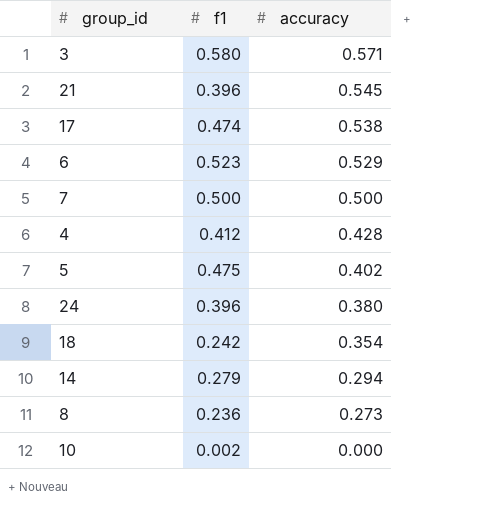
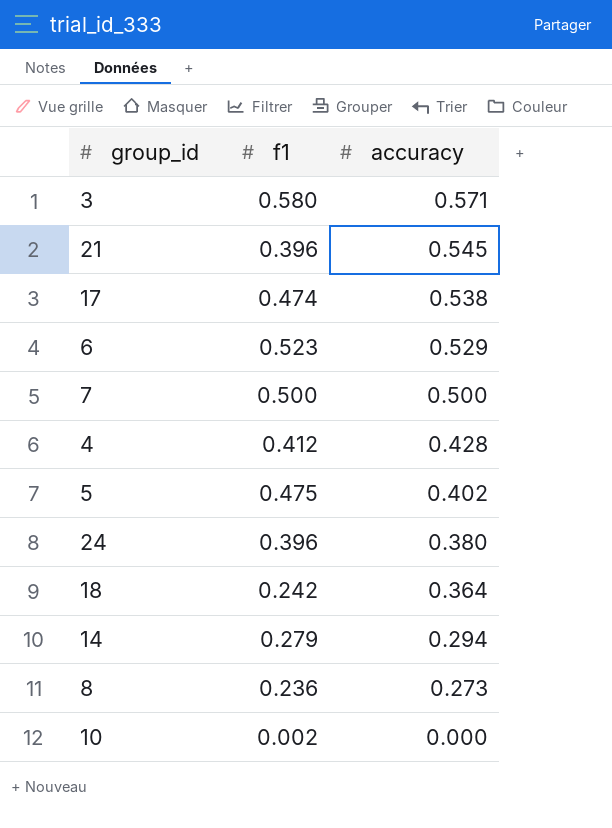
18 | accuracy: 0.354 -> 0.364

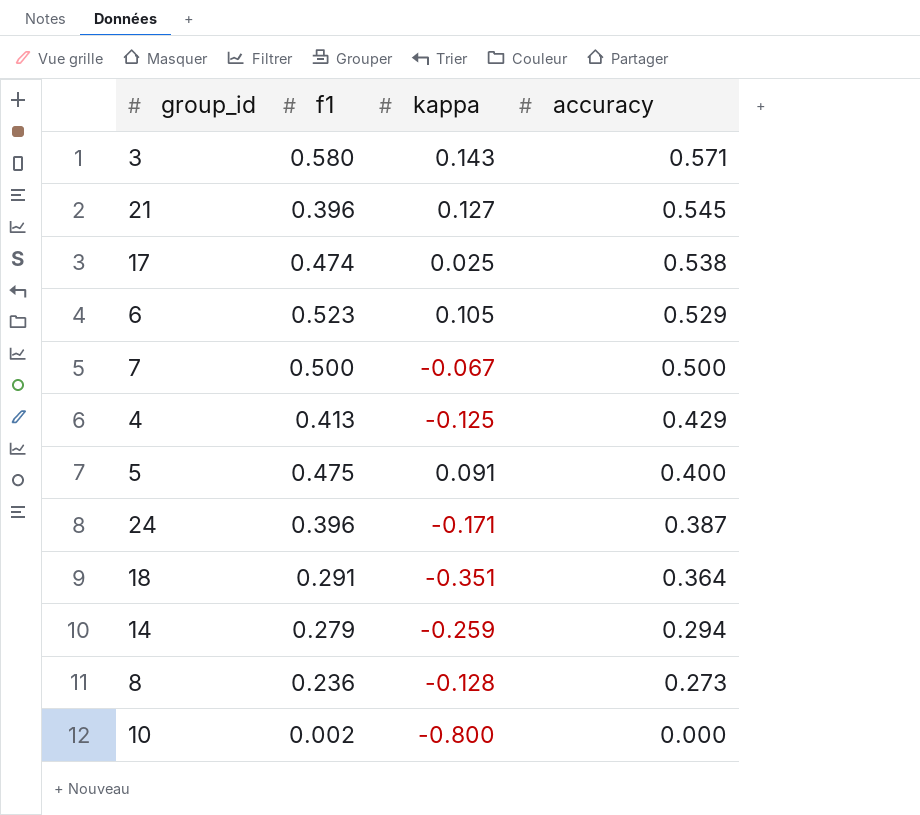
column kappa | position: none -> 3
4 | f1: 0.412 -> 0.413
4 | accuracy: 0.428 -> 0.429
5 | accuracy: 0.402 -> 0.400
24 | accuracy: 0.380 -> 0.387
18 | f1: 0.242 -> 0.291

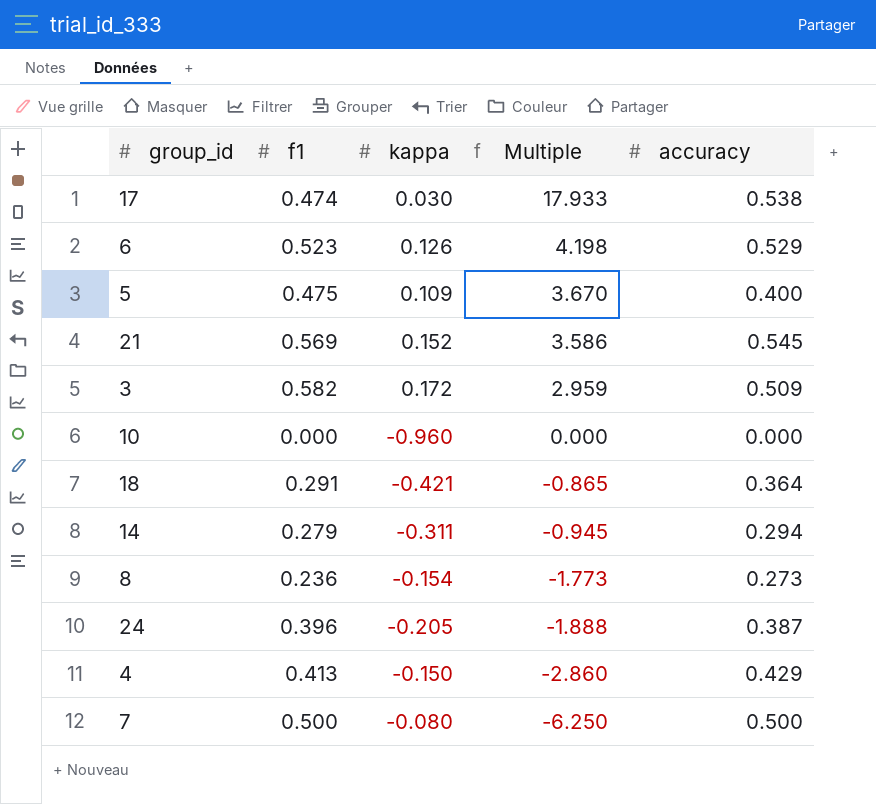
row order: accuracy descending -> Multiple descending
column Multiple | formula: none -> [accuracy] / [kappa]
17 | kappa: 0.025 -> 0.030
6 | kappa: 0.105 -> 0.126
5 | kappa: 0.091 -> 0.109
21 | f1: 0.396 -> 0.569
21 | kappa: 0.127 -> 0.152
3 | f1: 0.580 -> 0.582
3 | kappa: 0.143 -> 0.172
3 | accuracy: 0.571 -> 0.509
10 | f1: 0.002 -> 0.000
10 | kappa: -0.800 -> -0.960
18 | kappa: -0.351 -> -0.421
14 | kappa: -0.259 -> -0.311
8 | kappa: -0.128 -> -0.154
24 | kappa: -0.171 -> -0.205
4 | kappa: -0.125 -> -0.150
7 | kappa: -0.067 -> -0.080

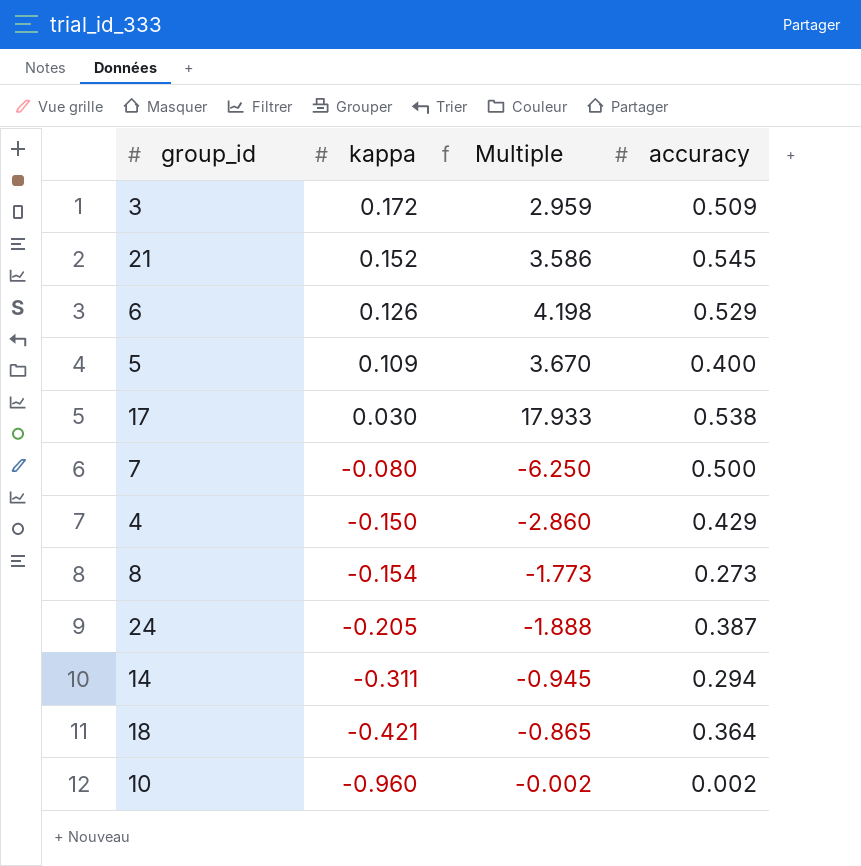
row order: Multiple descending -> kappa descending
column f1 | position: 2 -> none
10 | Multiple: 0.000 -> -0.002
10 | accuracy: 0.000 -> 0.002

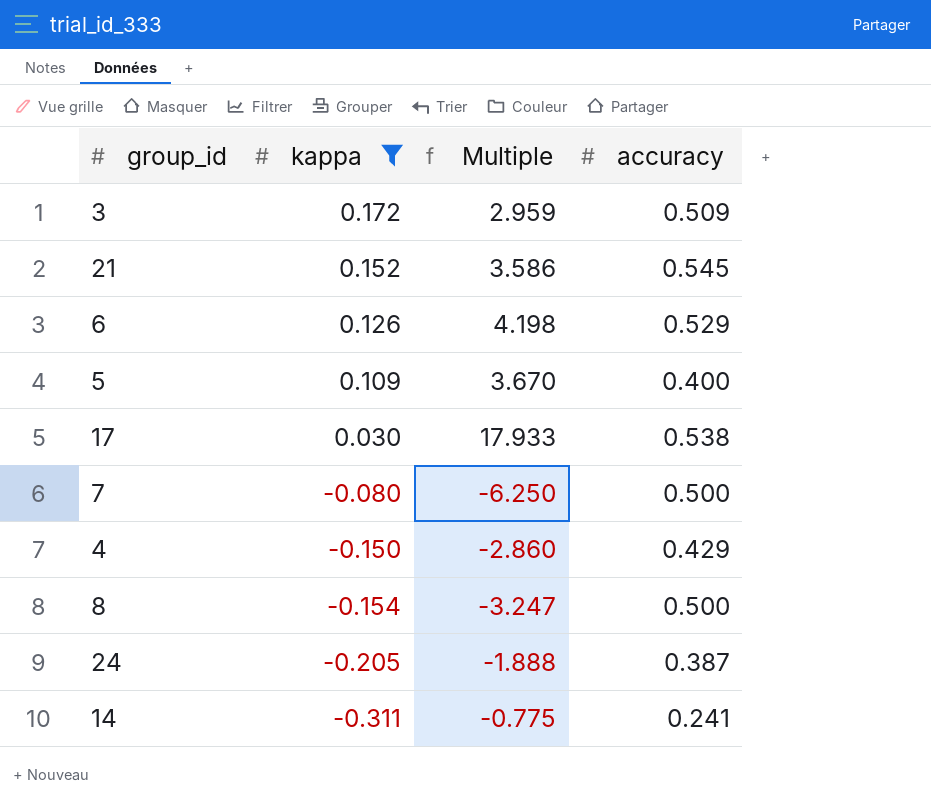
filter: none -> kappa >= -0.311
8 | Multiple: -1.773 -> -3.247
8 | accuracy: 0.273 -> 0.500
14 | Multiple: -0.945 -> -0.775
14 | accuracy: 0.294 -> 0.241

